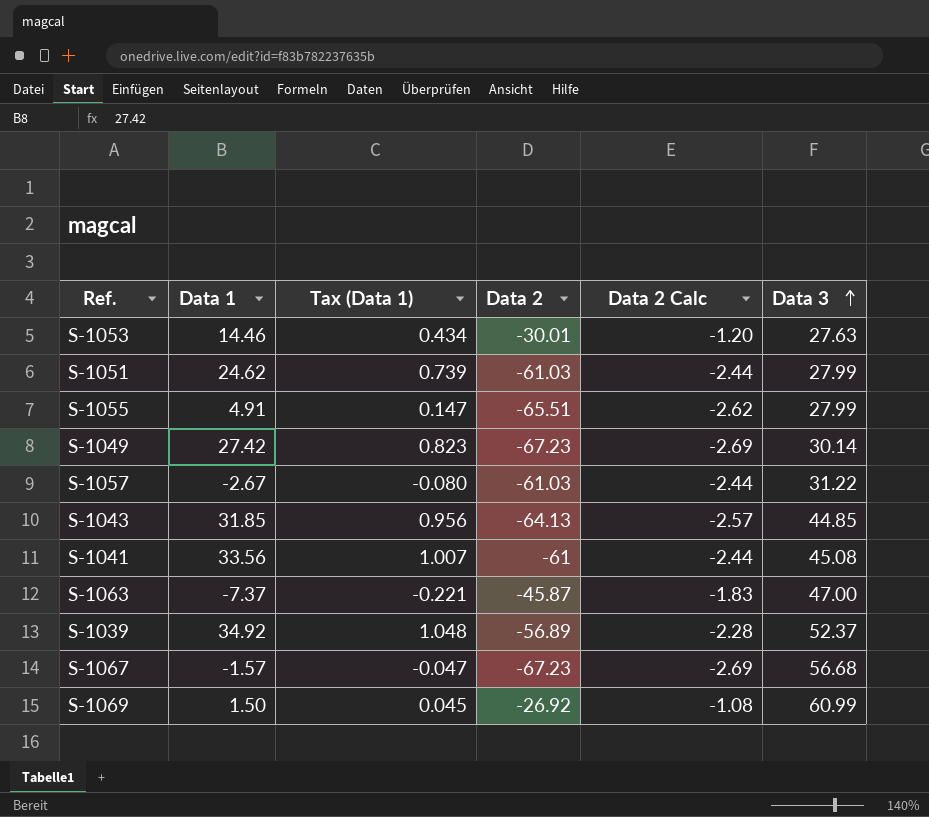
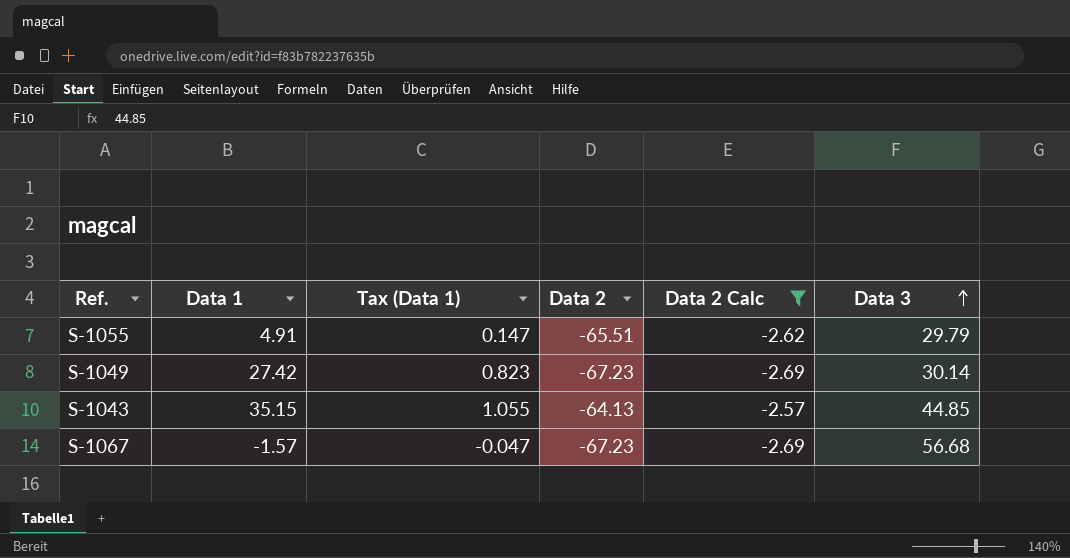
filter: none -> Data 2 Calc <= -2.57
S-1055 | Data 3: 27.99 -> 29.79
S-1043 | Data 1: 31.85 -> 35.15
S-1043 | Tax (Data 1): 0.956 -> 1.055

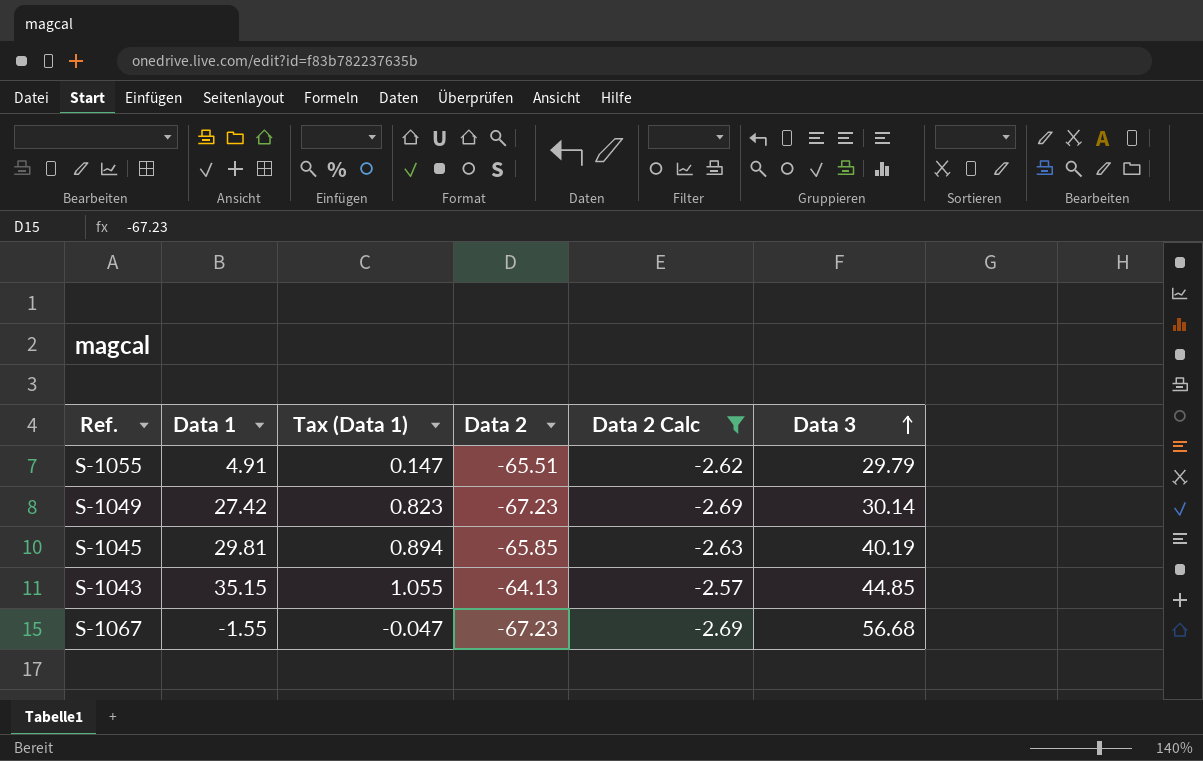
row S-1045: none -> 29.81 | 0.894 | -65.85 | -2.63 | 40.19
S-1067 | Data 1: -1.57 -> -1.55

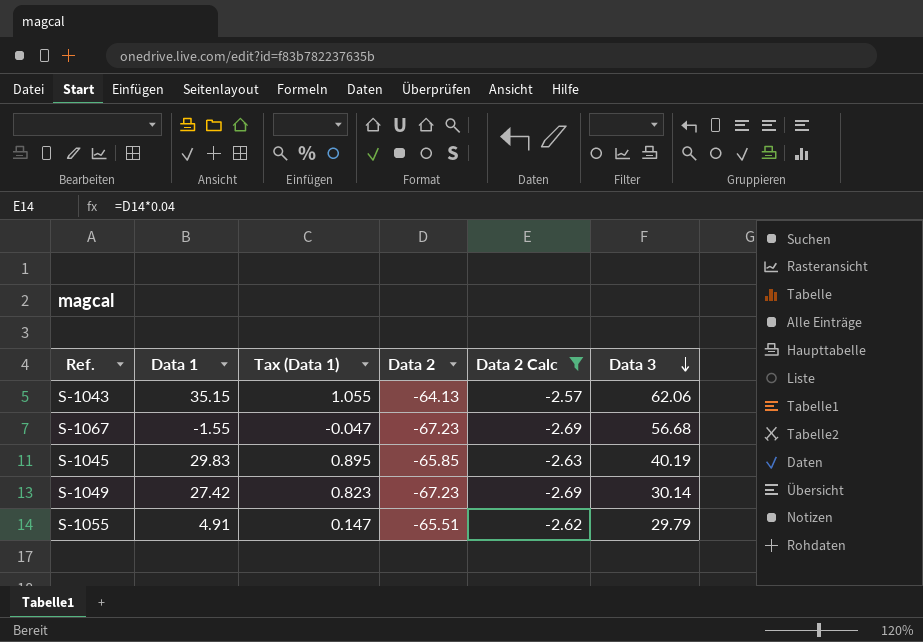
row order: Data 3 ascending -> Data 3 descending
S-1043 | Data 3: 44.85 -> 62.06
S-1045 | Data 1: 29.81 -> 29.83
S-1045 | Tax (Data 1): 0.894 -> 0.895

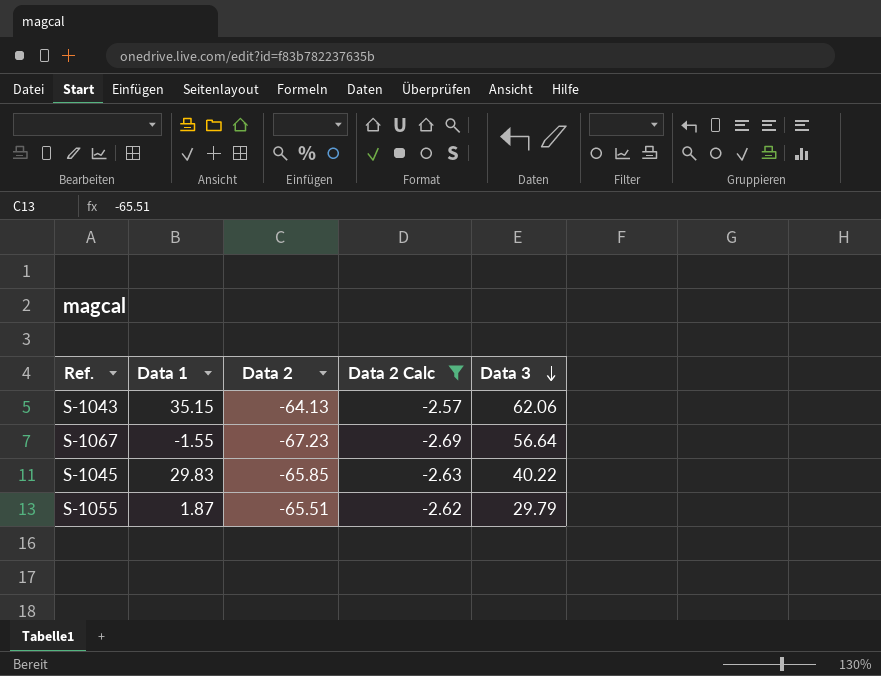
column Tax (Data 1) | formula: [Data 1] * 0.03 -> none
row S-1049: 27.42 | 0.823 | -67.23 | -2.69 | 30.14 -> none
S-1067 | Data 3: 56.68 -> 56.64
S-1045 | Data 3: 40.19 -> 40.22
S-1055 | Data 1: 4.91 -> 1.87

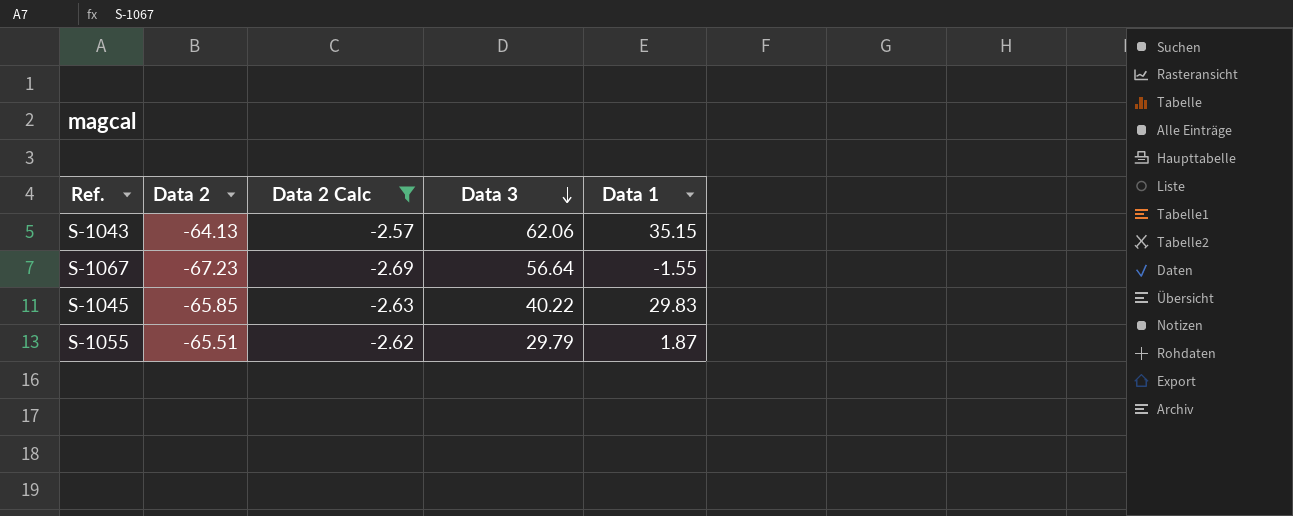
column Data 1 | position: 2 -> 5

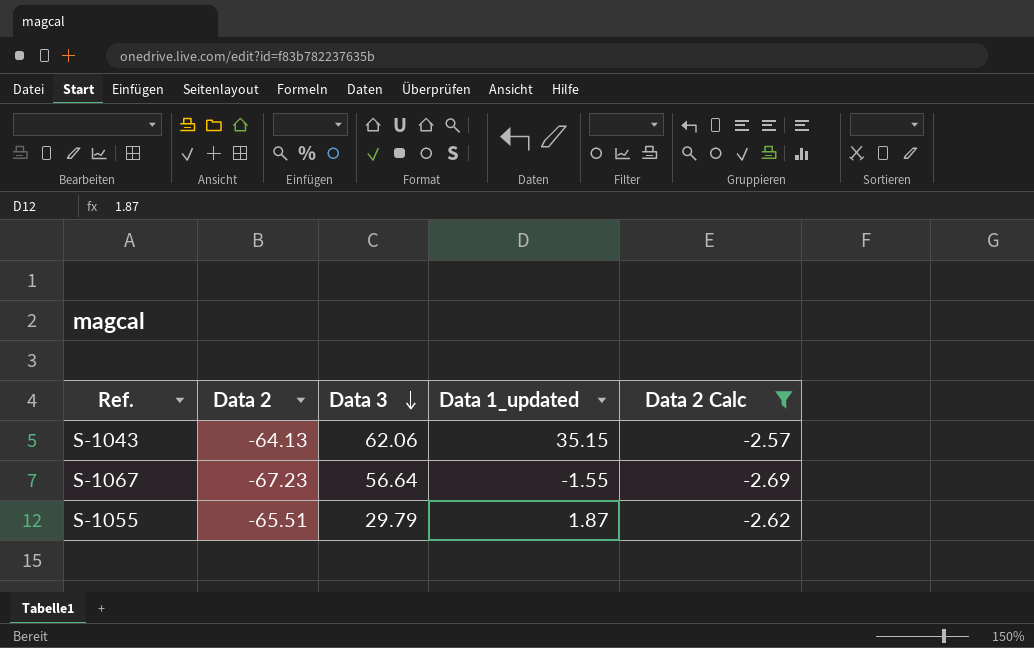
column name: Data 1 -> Data 1_updated
column Data 2 Calc | position: 3 -> 5
row S-1045: -65.85 | -2.63 | 40.22 | 29.83 -> none

